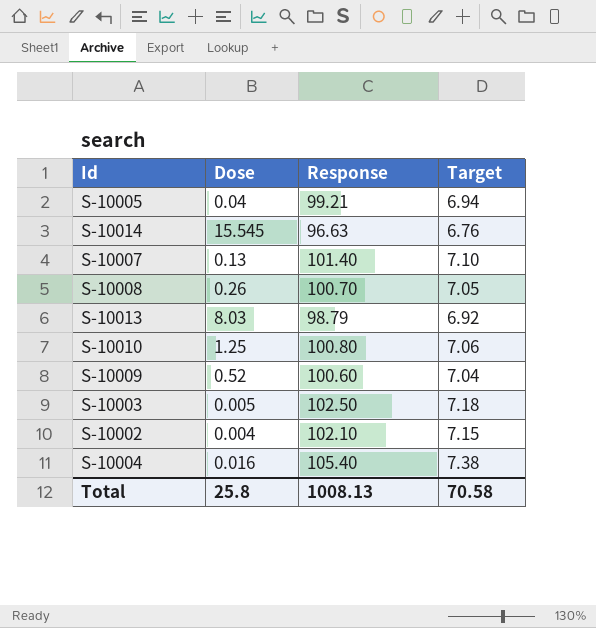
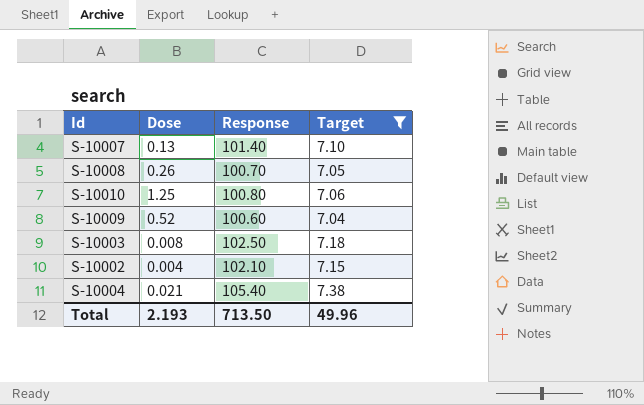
filter: none -> Target >= 7.04
S-10003 | Dose: 0.005 -> 0.008
S-10004 | Dose: 0.016 -> 0.021
Total | Dose: 25.8 -> 2.193
Total | Response: 1008.13 -> 713.50
Total | Target: 70.58 -> 49.96

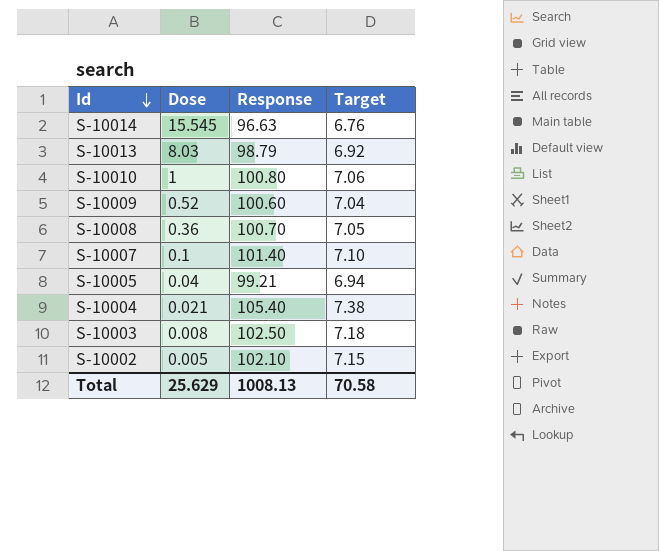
filter: Target >= 7.04 -> none
row order: none -> Id descending
S-10010 | Dose: 1.25 -> 1
S-10008 | Dose: 0.26 -> 0.36
S-10007 | Dose: 0.13 -> 0.1
S-10002 | Dose: 0.004 -> 0.005
Total | Dose: 2.193 -> 25.629
Total | Response: 713.50 -> 1008.13
Total | Target: 49.96 -> 70.58

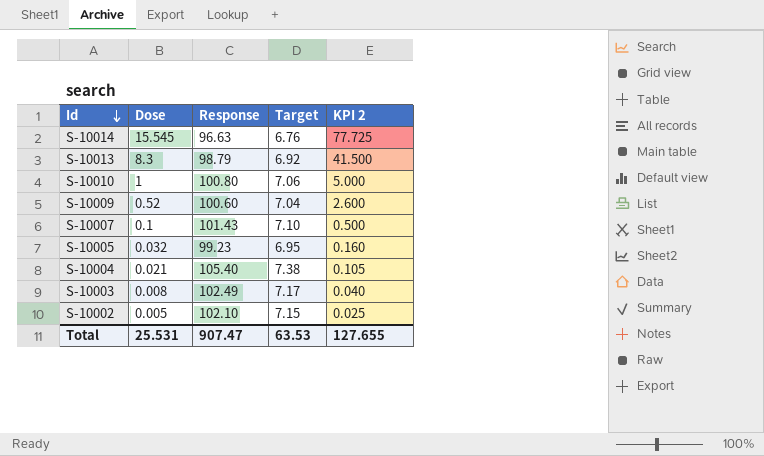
column KPI 2 | formula: none -> [Dose] * 5
row S-10008: 0.36 | 100.70 | 7.05 -> none
S-10013 | Dose: 8.03 -> 8.3
S-10007 | Response: 101.40 -> 101.43
S-10005 | Dose: 0.04 -> 0.032
S-10005 | Response: 99.21 -> 99.23
S-10005 | Target: 6.94 -> 6.95
S-10003 | Response: 102.50 -> 102.49
S-10003 | Target: 7.18 -> 7.17
Total | Dose: 25.629 -> 25.531
Total | Response: 1008.13 -> 907.47
Total | Target: 70.58 -> 63.53

